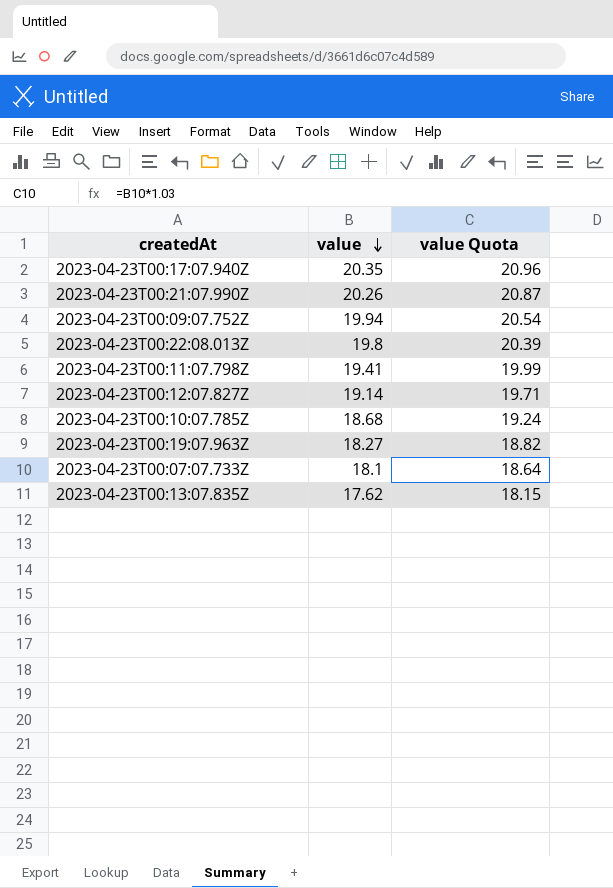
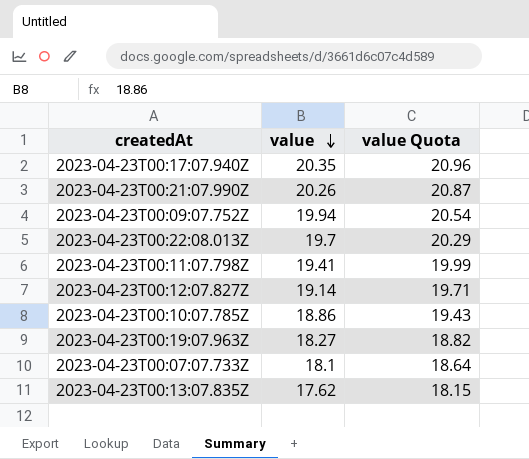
2023-04-23T00:22:08.013Z | value: 19.8 -> 19.7
2023-04-23T00:22:08.013Z | value Quota: 20.39 -> 20.29
2023-04-23T00:10:07.785Z | value: 18.68 -> 18.86
2023-04-23T00:10:07.785Z | value Quota: 19.24 -> 19.43

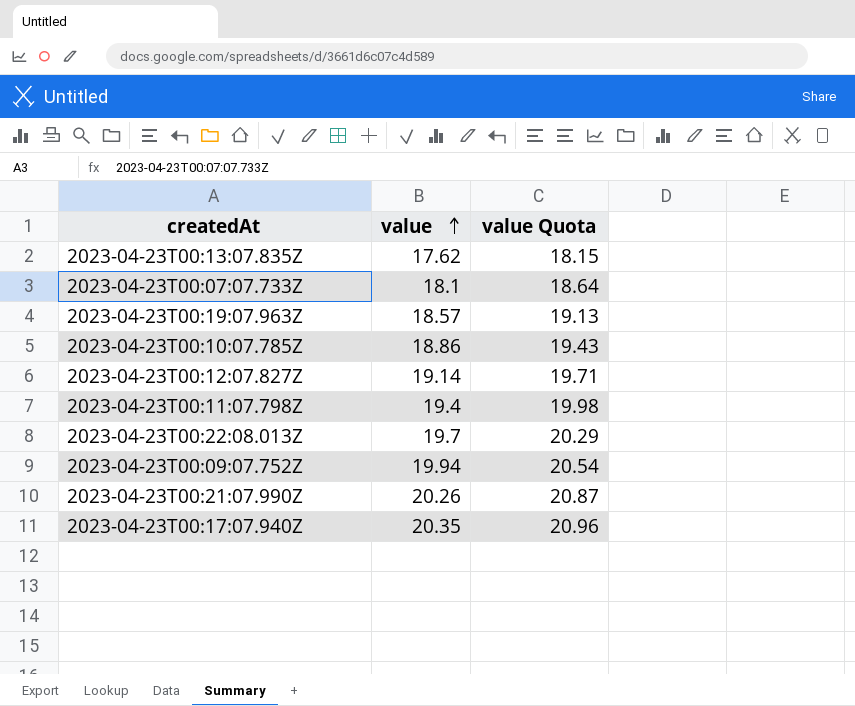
row order: value descending -> value ascending
2023-04-23T00:19:07.963Z | value: 18.27 -> 18.57
2023-04-23T00:19:07.963Z | value Quota: 18.82 -> 19.13
2023-04-23T00:11:07.798Z | value: 19.41 -> 19.4
2023-04-23T00:11:07.798Z | value Quota: 19.99 -> 19.98

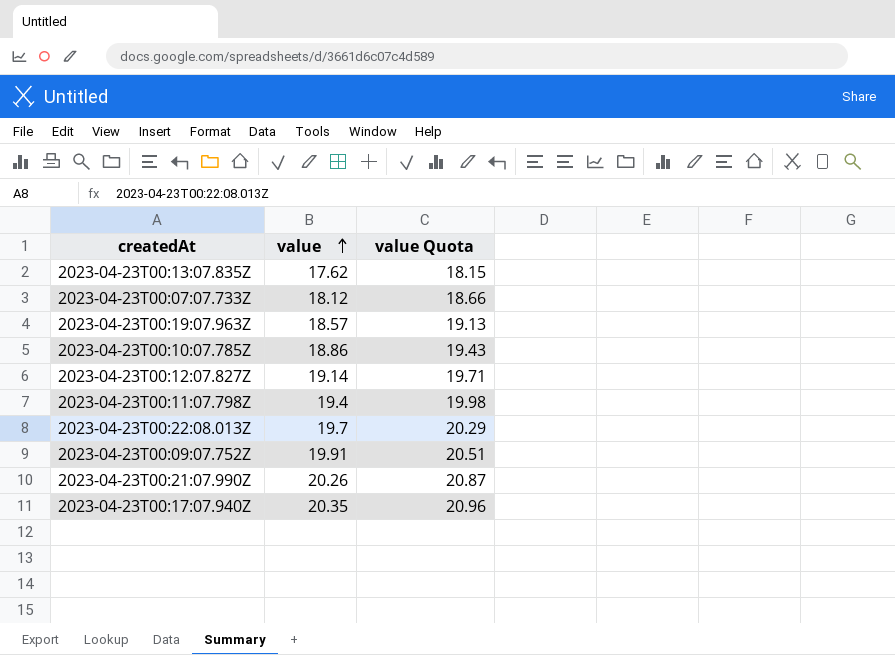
2023-04-23T00:07:07.733Z | value: 18.1 -> 18.12
2023-04-23T00:07:07.733Z | value Quota: 18.64 -> 18.66
2023-04-23T00:09:07.752Z | value: 19.94 -> 19.91
2023-04-23T00:09:07.752Z | value Quota: 20.54 -> 20.51

